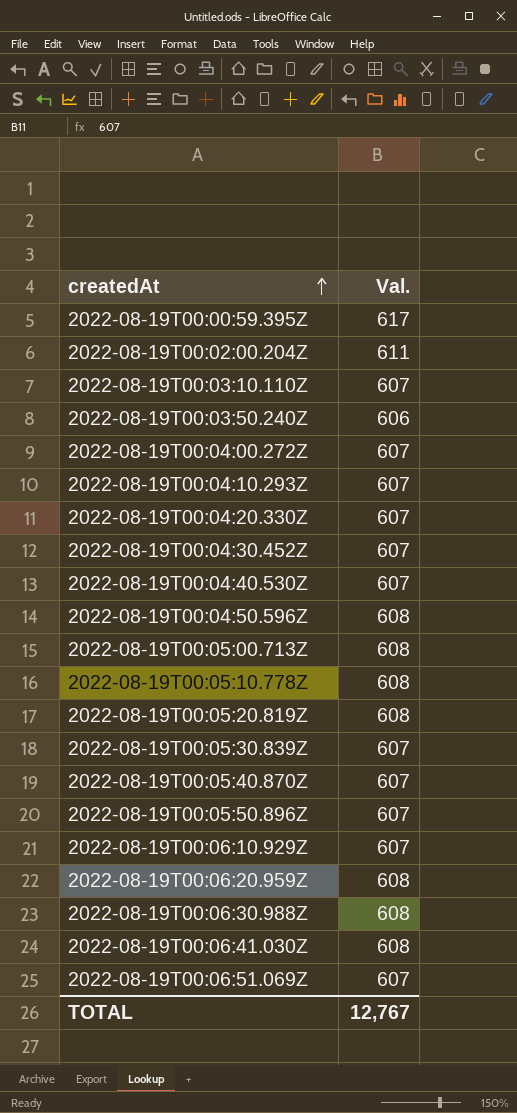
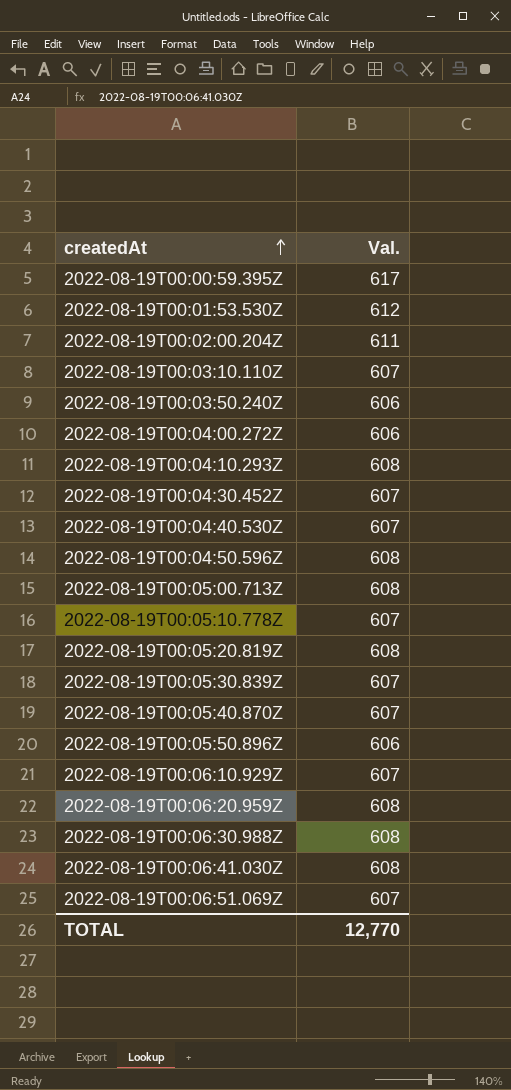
row 2022-08-19T00:04:20.330Z: 607 -> none
row 2022-08-19T00:01:53.530Z: none -> 612
2022-08-19T00:04:00.272Z | Val.: 607 -> 606
2022-08-19T00:04:10.293Z | Val.: 607 -> 608
2022-08-19T00:05:10.778Z | Val.: 608 -> 607
2022-08-19T00:05:50.896Z | Val.: 607 -> 606
TOTAL | Val.: 12,767 -> 12,770

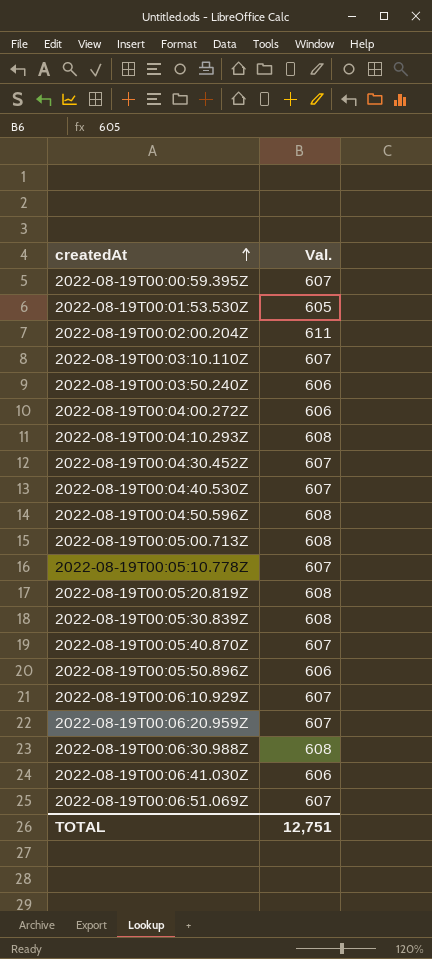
2022-08-19T00:00:59.395Z | Val.: 617 -> 607
2022-08-19T00:01:53.530Z | Val.: 612 -> 605
2022-08-19T00:05:30.839Z | Val.: 607 -> 608
2022-08-19T00:06:20.959Z | Val.: 608 -> 607
2022-08-19T00:06:41.030Z | Val.: 608 -> 606
TOTAL | Val.: 12,770 -> 12,751

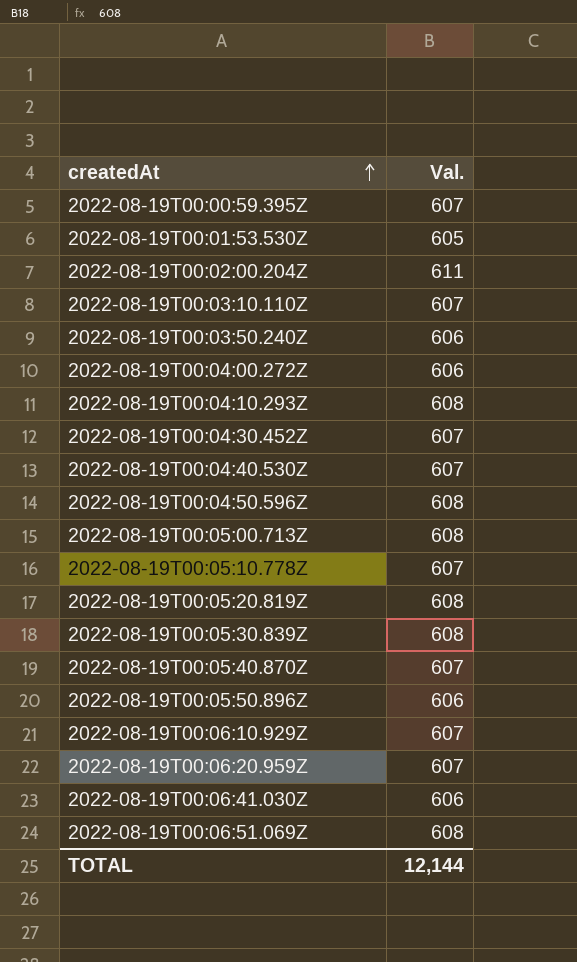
row 2022-08-19T00:06:30.988Z: 608 -> none
2022-08-19T00:06:51.069Z | Val.: 607 -> 608
TOTAL | Val.: 12,751 -> 12,144

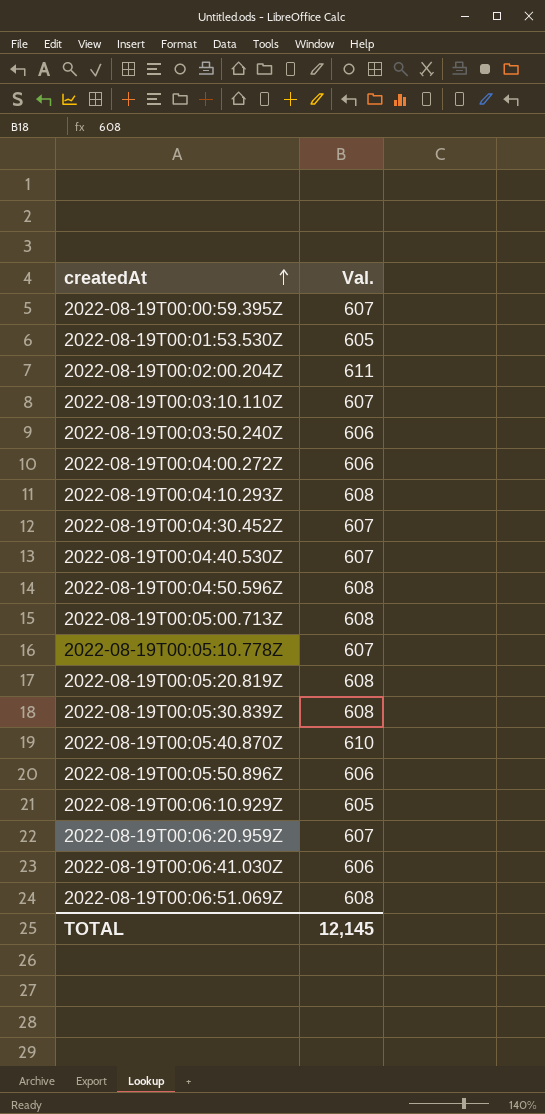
2022-08-19T00:05:40.870Z | Val.: 607 -> 610
2022-08-19T00:06:10.929Z | Val.: 607 -> 605
TOTAL | Val.: 12,144 -> 12,145

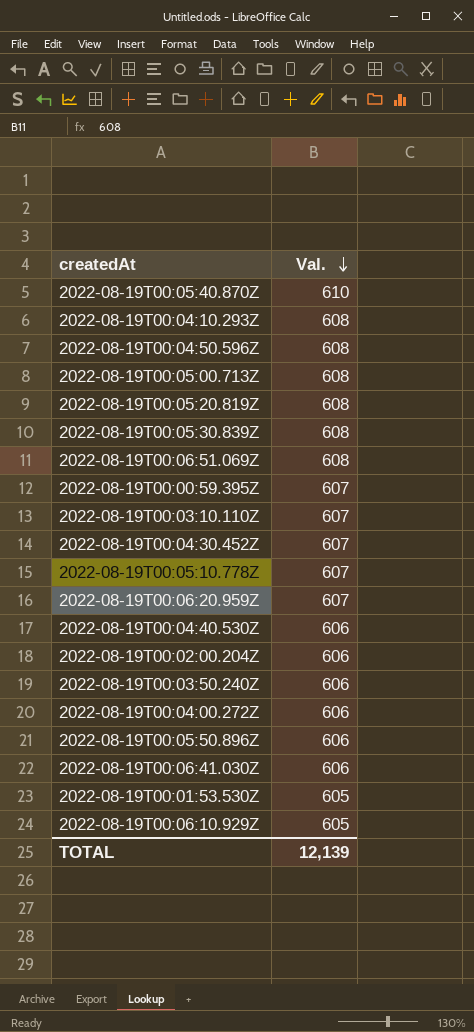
row order: createdAt ascending -> Val. descending
2022-08-19T00:04:40.530Z | Val.: 607 -> 606
2022-08-19T00:02:00.204Z | Val.: 611 -> 606
TOTAL | Val.: 12,145 -> 12,139

